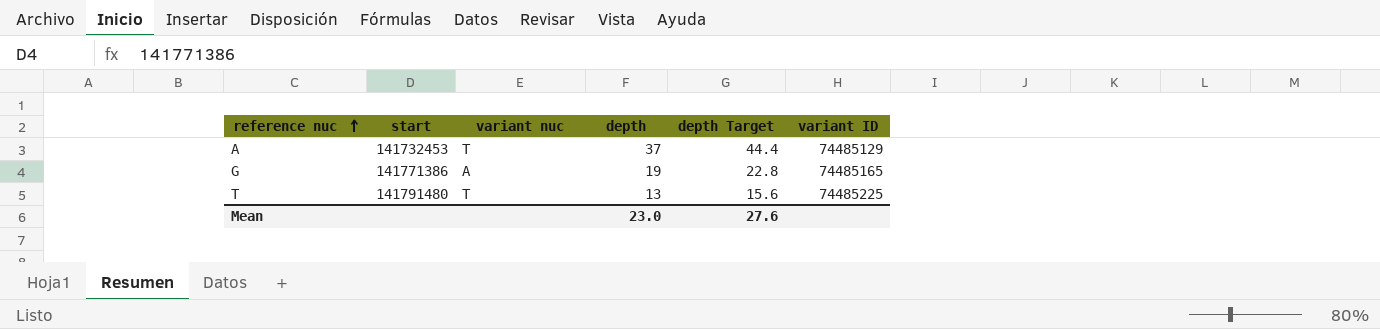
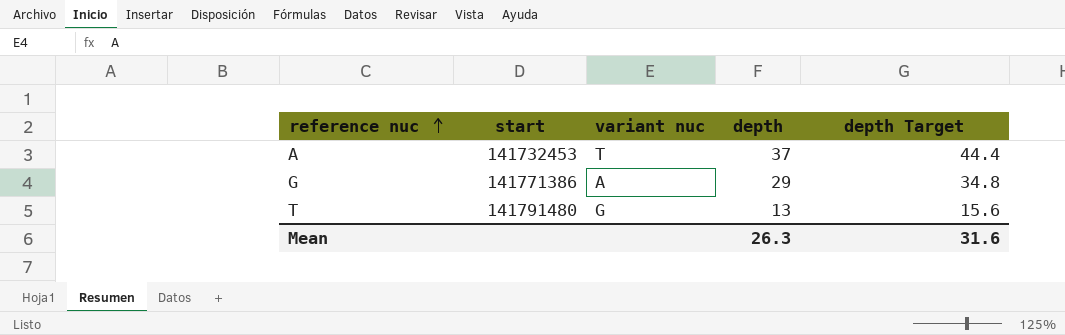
column variant ID | position: 6 -> none
G | depth: 19 -> 29
G | depth Target: 22.8 -> 34.8
T | variant nuc: T -> G
Mean | depth: 23.0 -> 26.3
Mean | depth Target: 27.6 -> 31.6

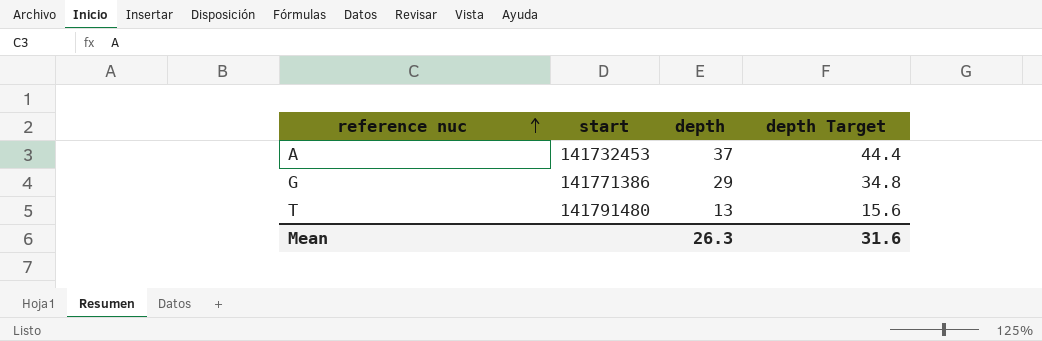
column variant nuc | position: 3 -> none

